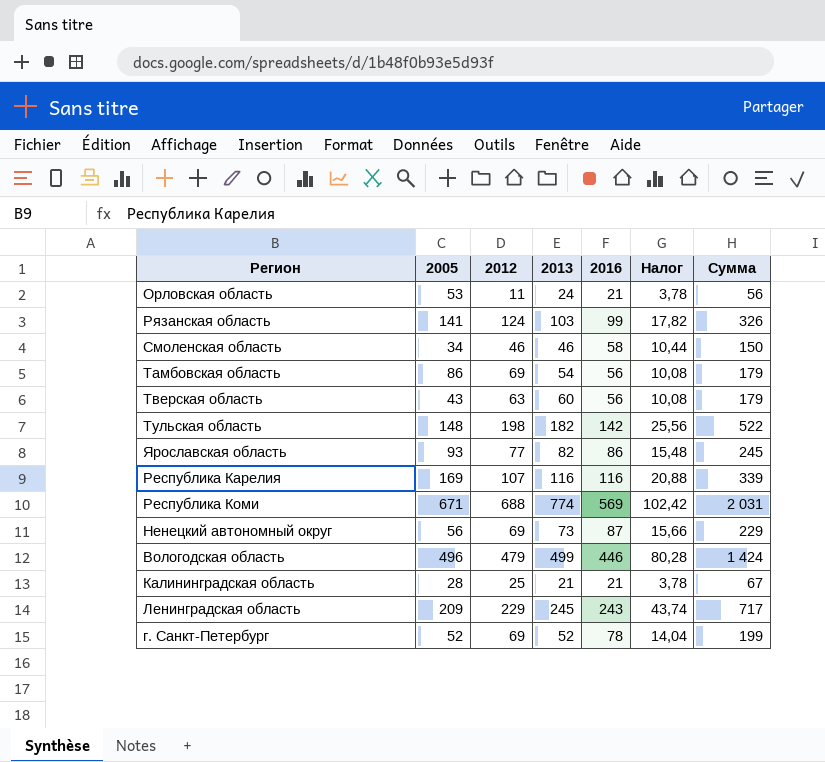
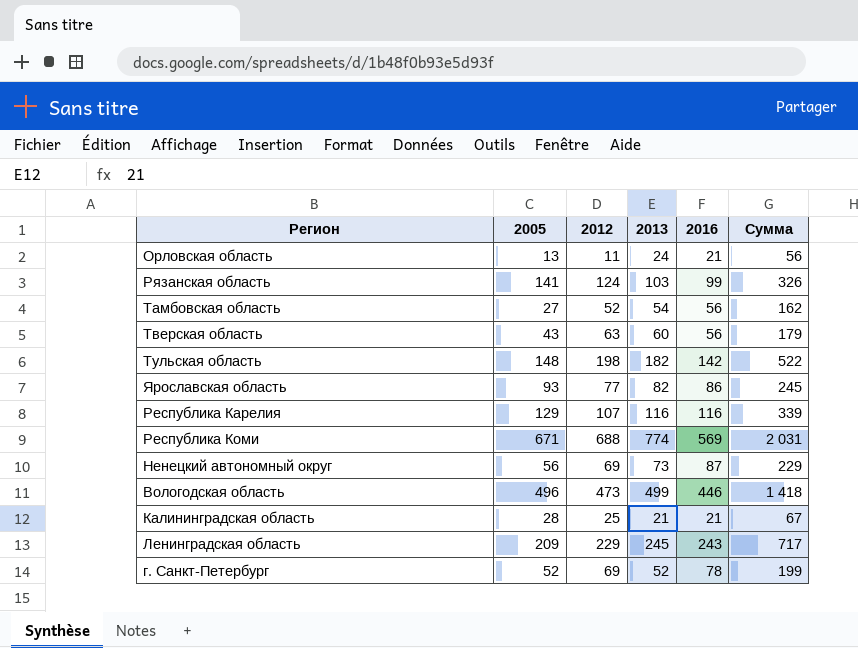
column Налог | formula: [2016] * 0,18 -> none
row Смоленская область: 34 | 46 | 46 | 58 | 10,44 | 150 -> none
Орловская область | 2005: 53 -> 13
Тамбовская область | 2005: 86 -> 27
Тамбовская область | 2012: 69 -> 52
Тамбовская область | Сумма: 179 -> 162
Республика Карелия | 2005: 169 -> 129
Вологодская область | 2012: 479 -> 473
Вологодская область | Сумма: 1 424 -> 1 418

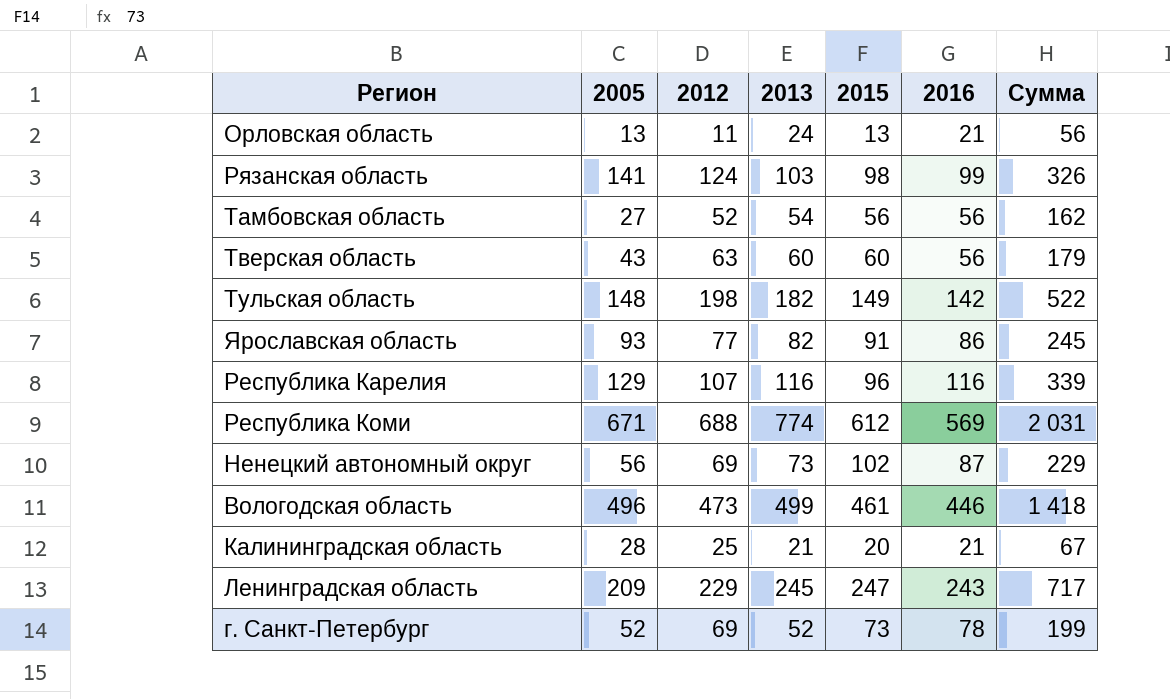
column 2015 | position: none -> 5

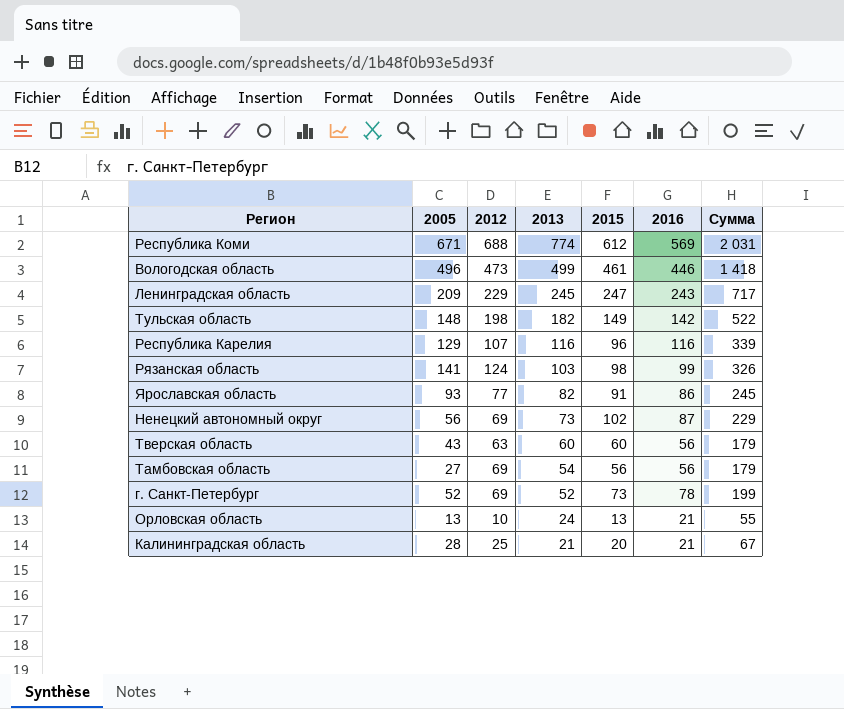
row order: none -> 2013 descending
Тамбовская область | 2012: 52 -> 69
Тамбовская область | Сумма: 162 -> 179
Орловская область | 2012: 11 -> 10
Орловская область | Сумма: 56 -> 55

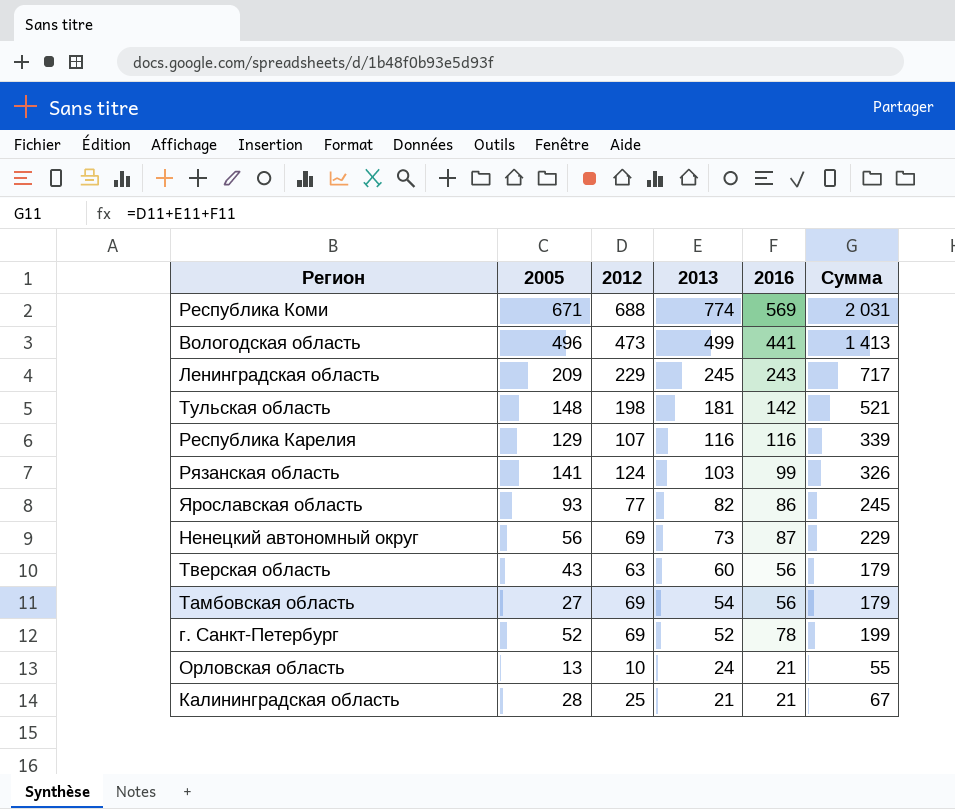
column 2015 | position: 5 -> none
Вологодская область | 2016: 446 -> 441
Вологодская область | Сумма: 1 418 -> 1 413
Тульская область | 2013: 182 -> 181
Тульская область | Сумма: 522 -> 521

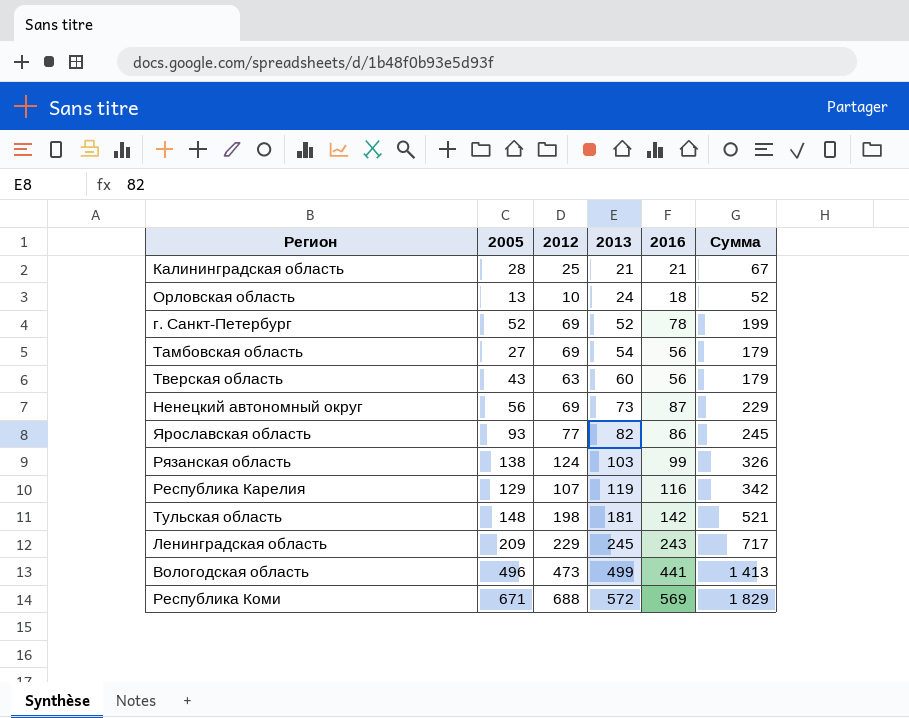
row order: 2013 descending -> 2013 ascending
Орловская область | 2016: 21 -> 18
Орловская область | Сумма: 55 -> 52
Рязанская область | 2005: 141 -> 138
Республика Карелия | 2013: 116 -> 119
Республика Карелия | Сумма: 339 -> 342
Республика Коми | 2013: 774 -> 572
Республика Коми | Сумма: 2 031 -> 1 829

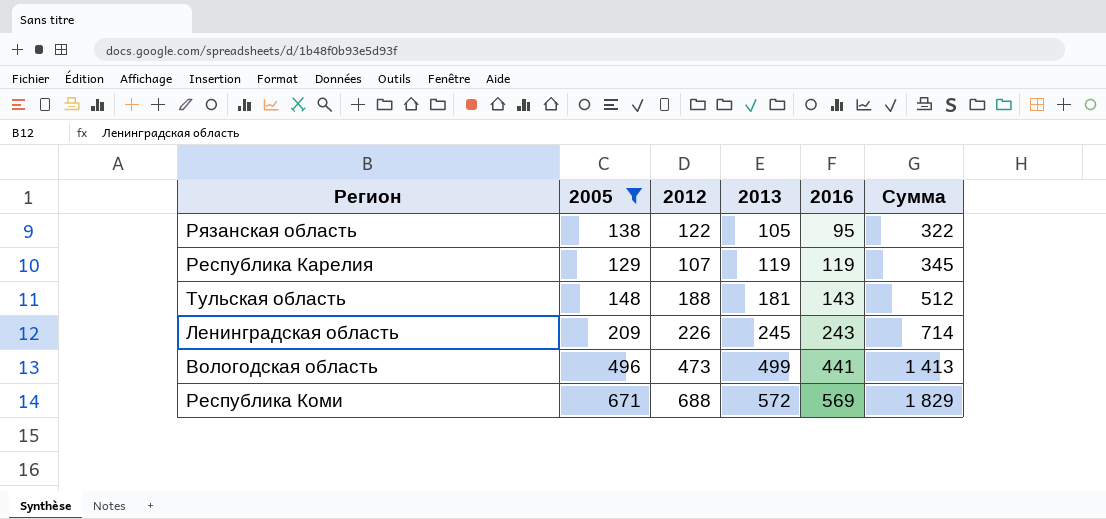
filter: none -> 2005 >= 129
Рязанская область | 2012: 124 -> 122
Рязанская область | 2013: 103 -> 105
Рязанская область | 2016: 99 -> 95
Рязанская область | Сумма: 326 -> 322
Республика Карелия | 2016: 116 -> 119
Республика Карелия | Сумма: 342 -> 345
Тульская область | 2012: 198 -> 188
Тульская область | 2016: 142 -> 143
Тульская область | Сумма: 521 -> 512
Ленинградская область | 2012: 229 -> 226
Ленинградская область | Сумма: 717 -> 714

